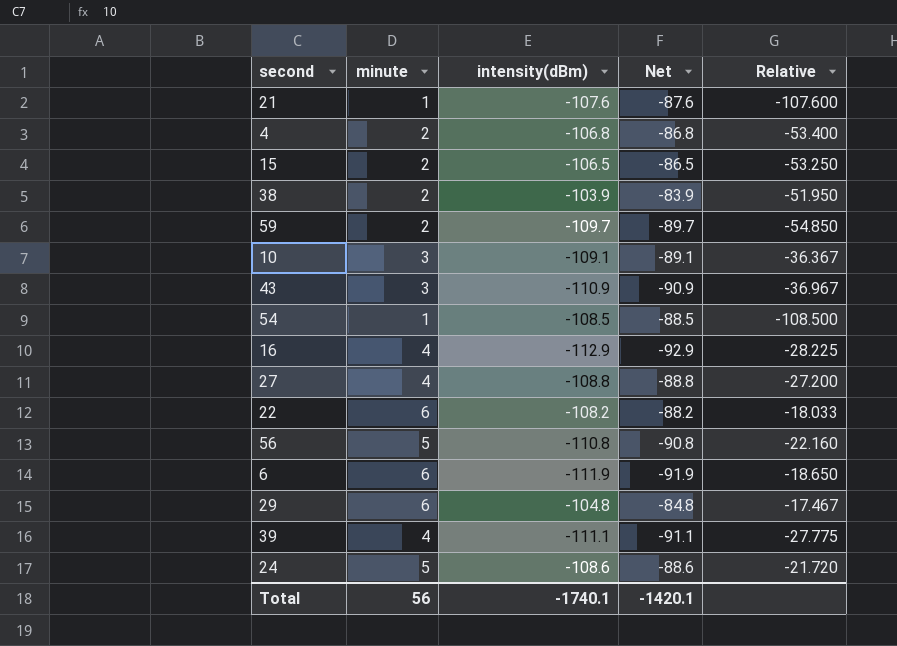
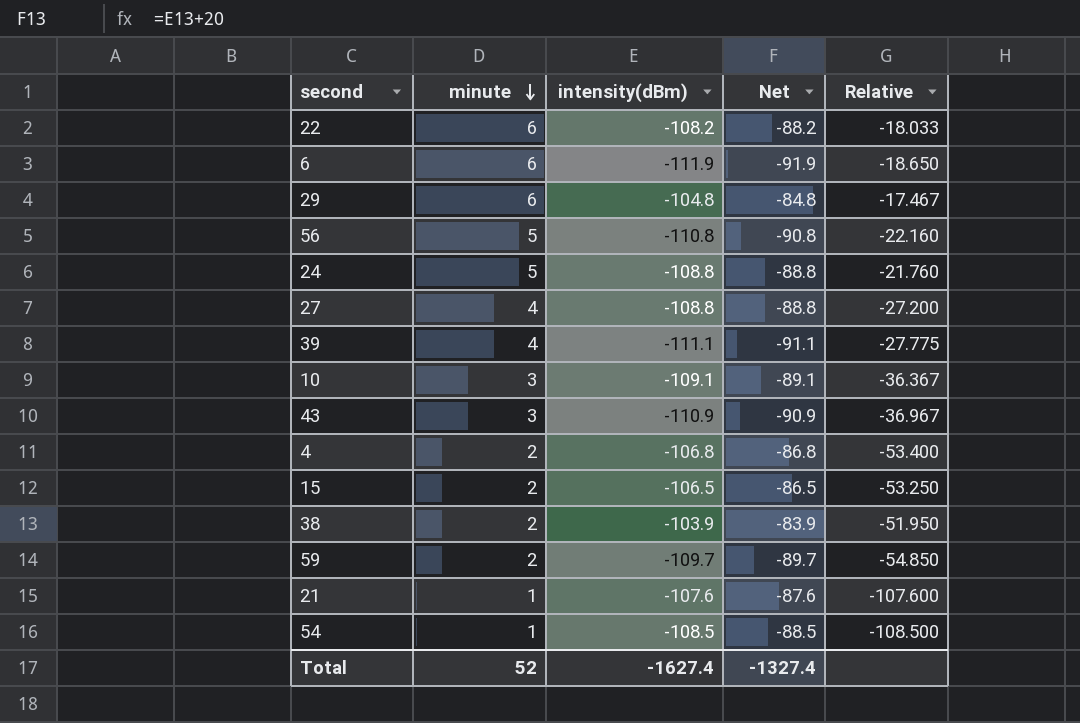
row order: none -> minute descending
row 16: 4 | -112.9 | -92.9 | -28.225 -> none
24 | intensity(dBm): -108.6 -> -108.8
24 | Net: -88.6 -> -88.8
24 | Relative: -21.720 -> -21.760
Total | minute: 56 -> 52
Total | intensity(dBm): -1740.1 -> -1627.4
Total | Net: -1420.1 -> -1327.4

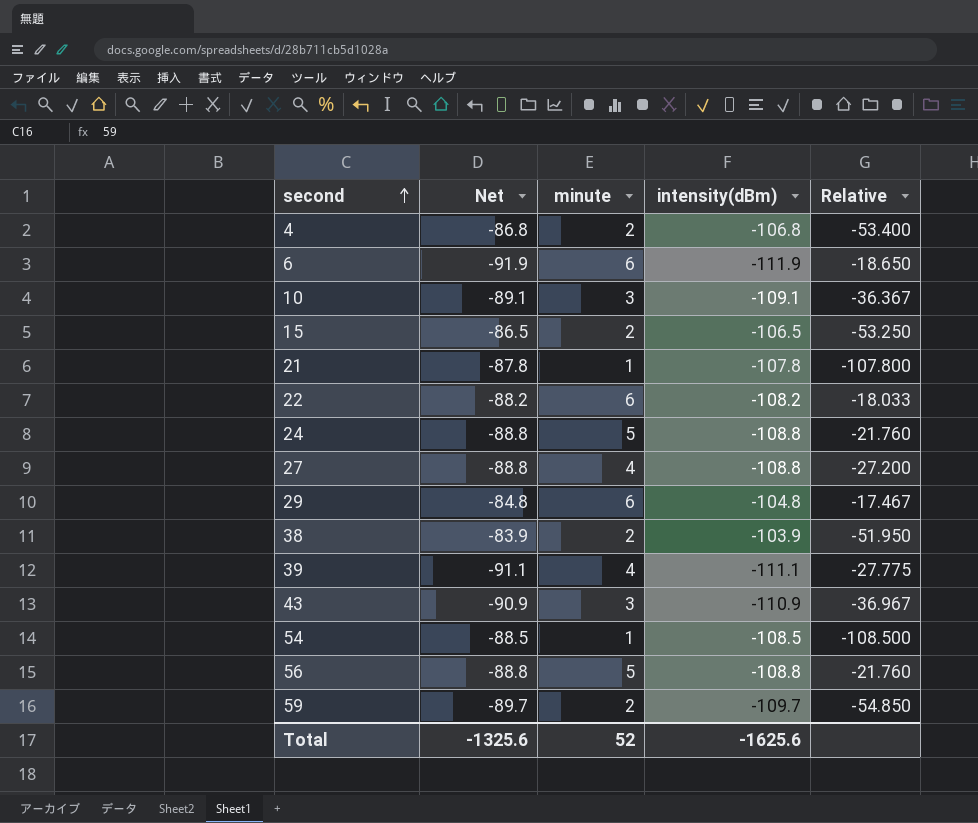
row order: minute descending -> second ascending
column Net | position: 4 -> 2
21 | Net: -87.6 -> -87.8
21 | intensity(dBm): -107.6 -> -107.8
21 | Relative: -107.600 -> -107.800
56 | Net: -90.8 -> -88.8
56 | intensity(dBm): -110.8 -> -108.8
56 | Relative: -22.160 -> -21.760
Total | Net: -1327.4 -> -1325.6
Total | intensity(dBm): -1627.4 -> -1625.6

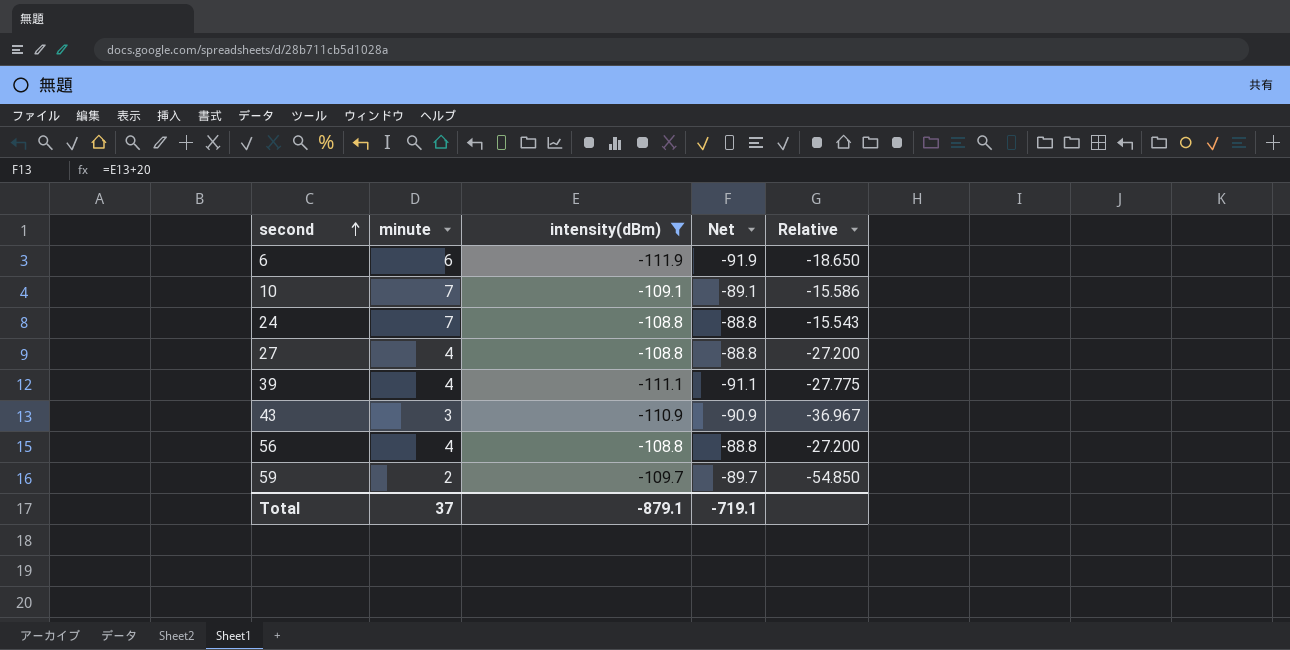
filter: none -> intensity(dBm) <= -108.8
column Net | position: 2 -> 4
10 | minute: 3 -> 7
10 | Relative: -36.367 -> -15.586
24 | minute: 5 -> 7
24 | Relative: -21.760 -> -15.543
56 | minute: 5 -> 4
56 | Relative: -21.760 -> -27.200
Total | minute: 52 -> 37
Total | intensity(dBm): -1625.6 -> -879.1
Total | Net: -1325.6 -> -719.1

